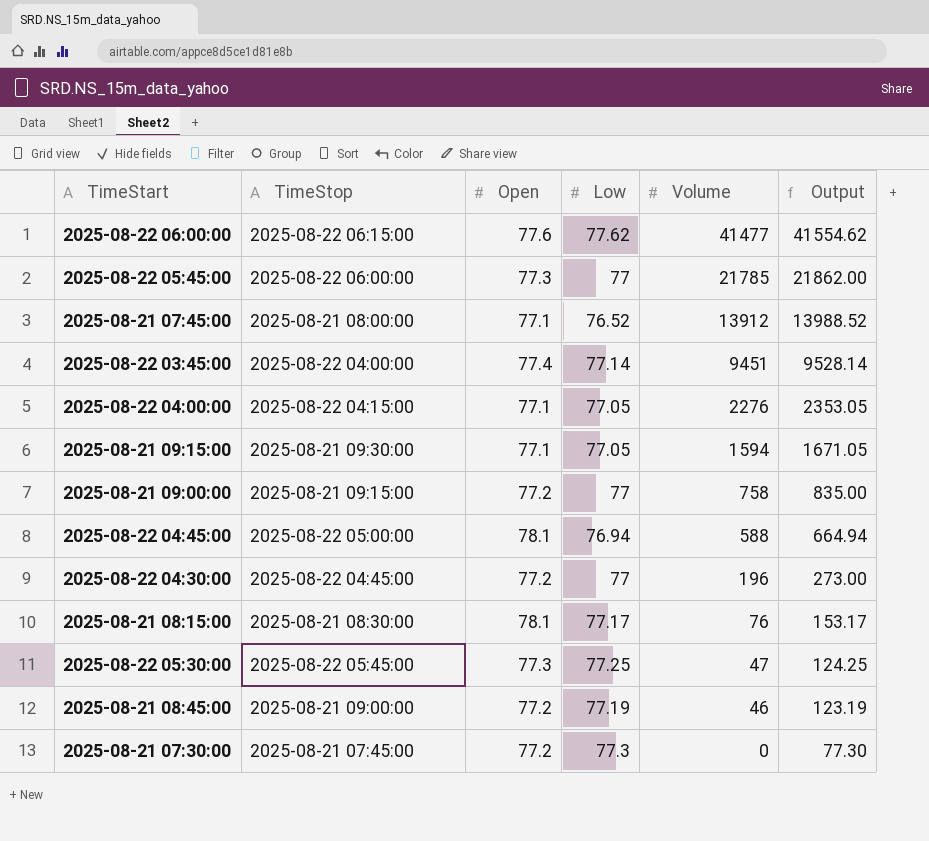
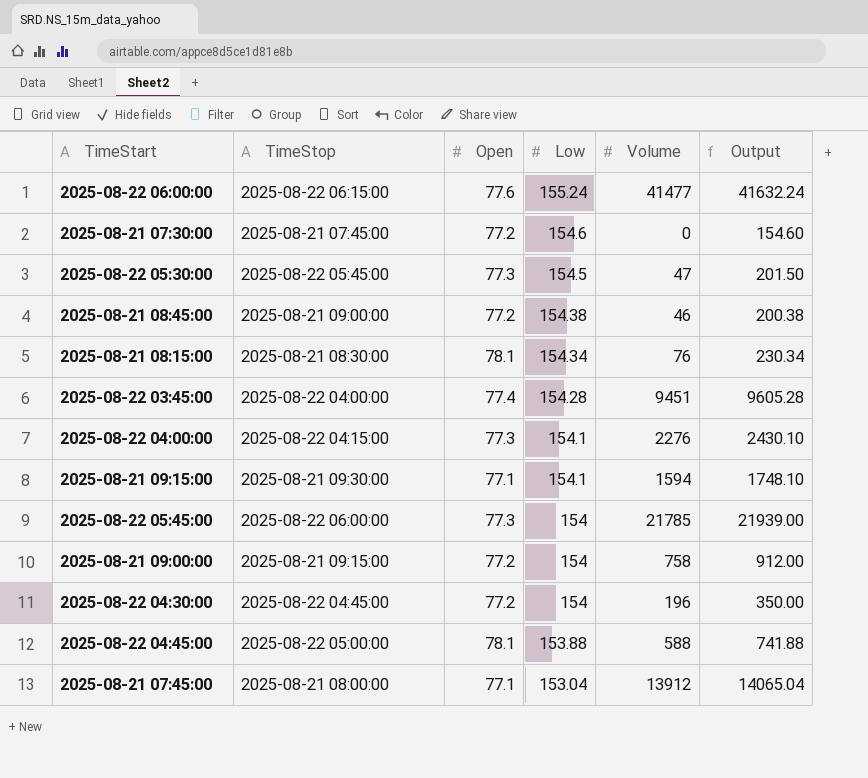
row order: Volume descending -> Low descending
2025-08-22 06:00:00 | Low: 77.62 -> 155.24
2025-08-22 06:00:00 | Output: 41554.62 -> 41632.24
2025-08-21 07:30:00 | Low: 77.3 -> 154.6
2025-08-21 07:30:00 | Output: 77.30 -> 154.60
2025-08-22 05:30:00 | Low: 77.25 -> 154.5
2025-08-22 05:30:00 | Output: 124.25 -> 201.50
2025-08-21 08:45:00 | Low: 77.19 -> 154.38
2025-08-21 08:45:00 | Output: 123.19 -> 200.38
2025-08-21 08:15:00 | Low: 77.17 -> 154.34
2025-08-21 08:15:00 | Output: 153.17 -> 230.34
2025-08-22 03:45:00 | Low: 77.14 -> 154.28
2025-08-22 03:45:00 | Output: 9528.14 -> 9605.28
2025-08-22 04:00:00 | Open: 77.1 -> 77.3
2025-08-22 04:00:00 | Low: 77.05 -> 154.1
2025-08-22 04:00:00 | Output: 2353.05 -> 2430.10
2025-08-21 09:15:00 | Low: 77.05 -> 154.1
2025-08-21 09:15:00 | Output: 1671.05 -> 1748.10
2025-08-22 05:45:00 | Low: 77 -> 154
2025-08-22 05:45:00 | Output: 21862.00 -> 21939.00
2025-08-21 09:00:00 | Low: 77 -> 154
2025-08-21 09:00:00 | Output: 835.00 -> 912.00
2025-08-22 04:30:00 | Low: 77 -> 154
2025-08-22 04:30:00 | Output: 273.00 -> 350.00
2025-08-22 04:45:00 | Low: 76.94 -> 153.88
2025-08-22 04:45:00 | Output: 664.94 -> 741.88
2025-08-21 07:45:00 | Low: 76.52 -> 153.04
2025-08-21 07:45:00 | Output: 13988.52 -> 14065.04

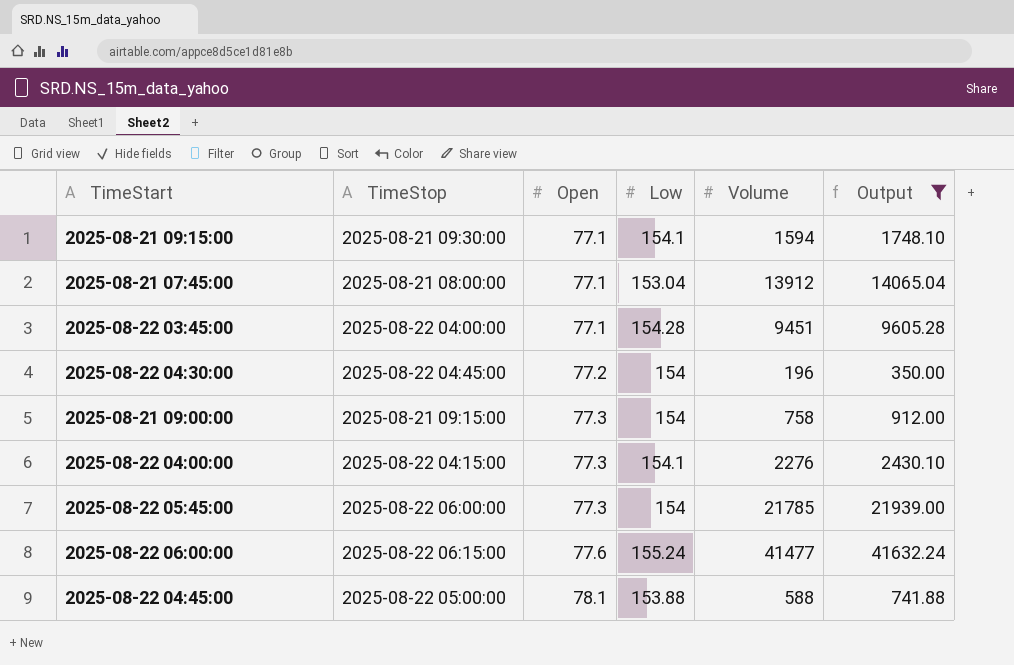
filter: none -> Output >= 350.00
row order: Low descending -> Open ascending
2025-08-22 03:45:00 | Open: 77.4 -> 77.1
2025-08-21 09:00:00 | Open: 77.2 -> 77.3

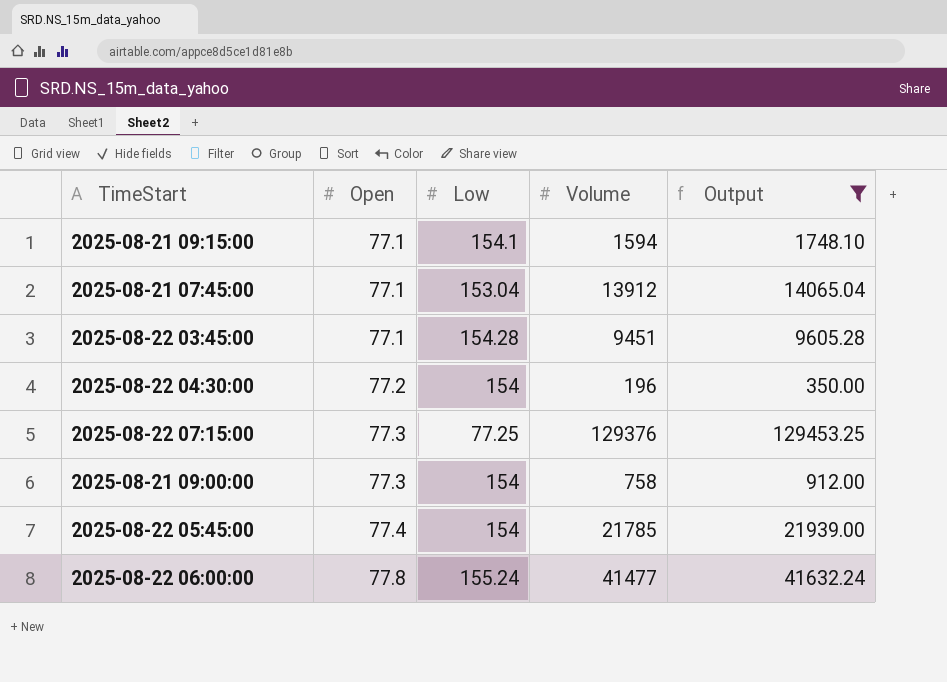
column TimeStop | position: 2 -> none
row 2025-08-22 04:00:00: 2025-08-22 04:15:00 | 77.3 | 154.1 | 2276 | 2430.10 -> none
row 2025-08-22 04:45:00: 2025-08-22 05:00:00 | 78.1 | 153.88 | 588 | 741.88 -> none
row 2025-08-22 07:15:00: none -> 77.3 | 77.25 | 129376 | 129453.25
2025-08-22 05:45:00 | Open: 77.3 -> 77.4
2025-08-22 06:00:00 | Open: 77.6 -> 77.8

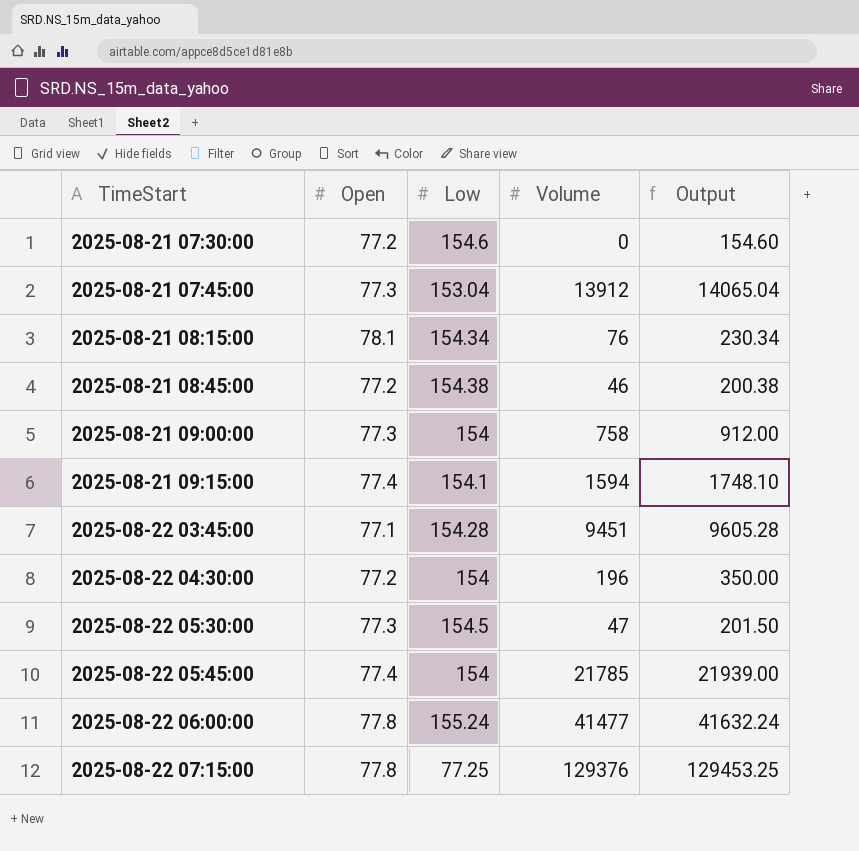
filter: Output >= 350.00 -> none
row order: Open ascending -> TimeStart ascending
2025-08-21 07:45:00 | Open: 77.1 -> 77.3
2025-08-21 09:15:00 | Open: 77.1 -> 77.4
2025-08-22 07:15:00 | Open: 77.3 -> 77.8

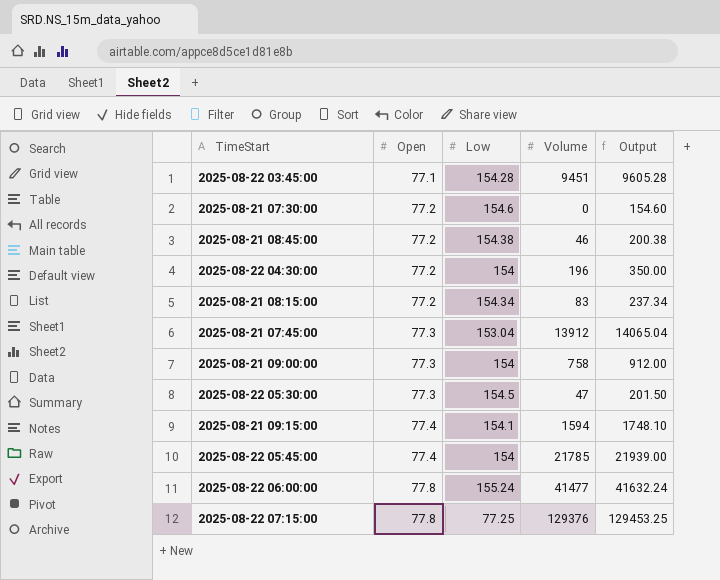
row order: TimeStart ascending -> Open ascending
2025-08-21 08:15:00 | Open: 78.1 -> 77.2
2025-08-21 08:15:00 | Volume: 76 -> 83
2025-08-21 08:15:00 | Output: 230.34 -> 237.34

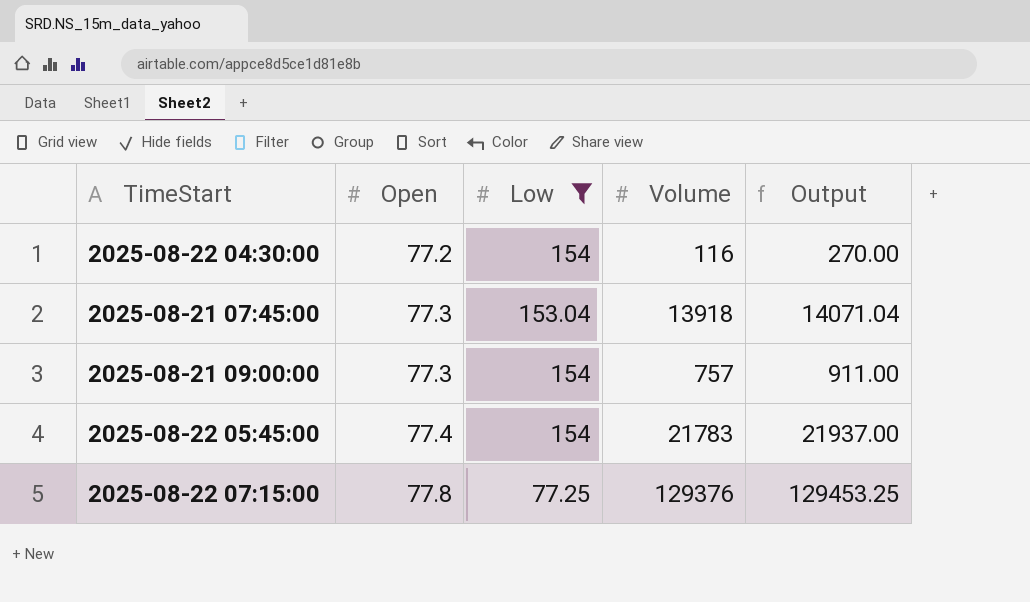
filter: none -> Low <= 154
2025-08-22 04:30:00 | Volume: 196 -> 116
2025-08-22 04:30:00 | Output: 350.00 -> 270.00
2025-08-21 07:45:00 | Volume: 13912 -> 13918
2025-08-21 07:45:00 | Output: 14065.04 -> 14071.04
2025-08-21 09:00:00 | Volume: 758 -> 757
2025-08-21 09:00:00 | Output: 912.00 -> 911.00
2025-08-22 05:45:00 | Volume: 21785 -> 21783
2025-08-22 05:45:00 | Output: 21939.00 -> 21937.00

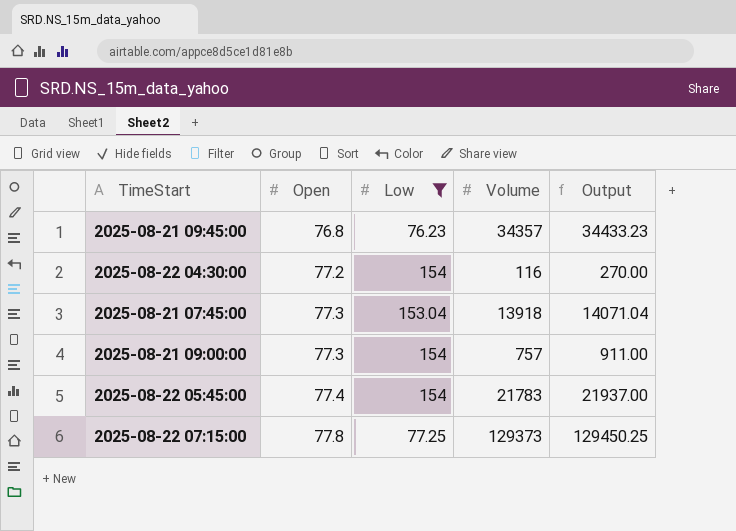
row 2025-08-21 09:45:00: none -> 76.8 | 76.23 | 34357 | 34433.23
2025-08-22 07:15:00 | Volume: 129376 -> 129373
2025-08-22 07:15:00 | Output: 129453.25 -> 129450.25

